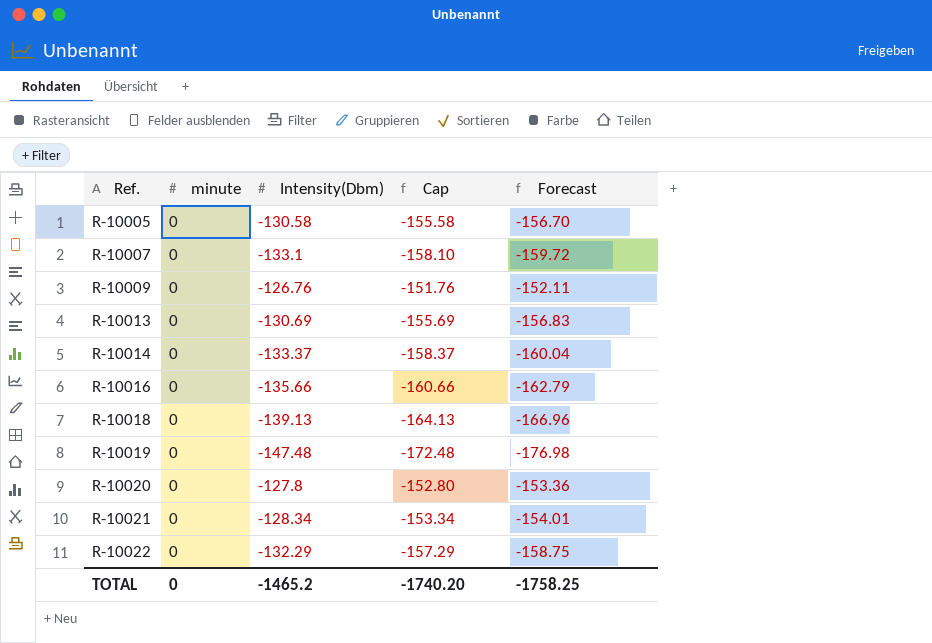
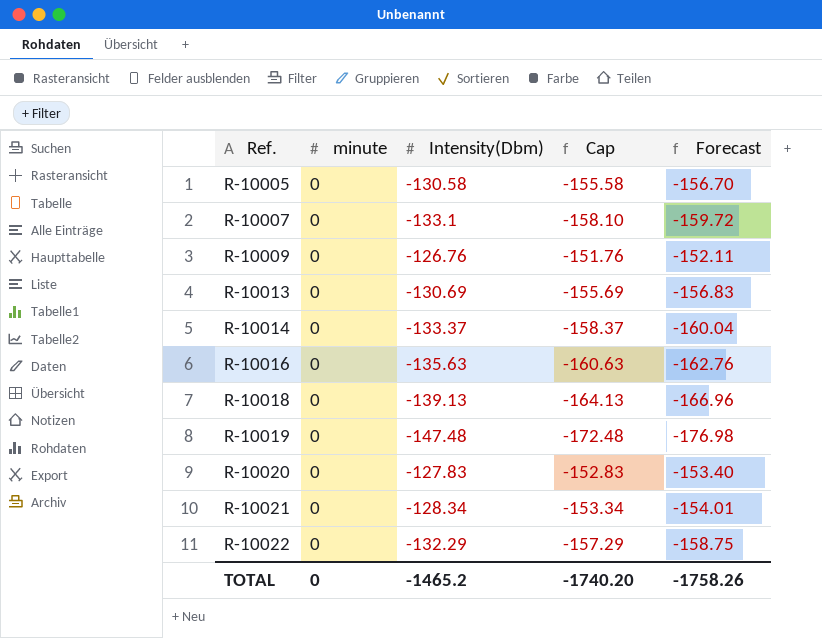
R-10016 | Intensity(Dbm): -135.66 -> -135.63
R-10016 | Cap: -160.66 -> -160.63
R-10016 | Forecast: -162.79 -> -162.76
R-10020 | Intensity(Dbm): -127.8 -> -127.83
R-10020 | Cap: -152.80 -> -152.83
R-10020 | Forecast: -153.36 -> -153.40
TOTAL | Forecast: -1758.25 -> -1758.26

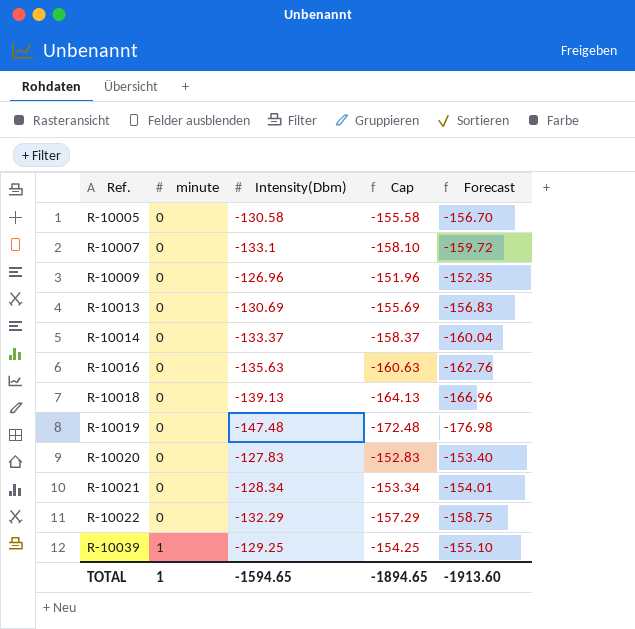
R-10009 | Intensity(Dbm): -126.76 -> -126.96
R-10009 | Cap: -151.76 -> -151.96
R-10009 | Forecast: -152.11 -> -152.35
row R-10039: none -> 1 | -129.25 | -154.25 | -155.10
TOTAL | minute: 0 -> 1
TOTAL | Intensity(Dbm): -1465.2 -> -1594.65
TOTAL | Cap: -1740.20 -> -1894.65
TOTAL | Forecast: -1758.26 -> -1913.60

